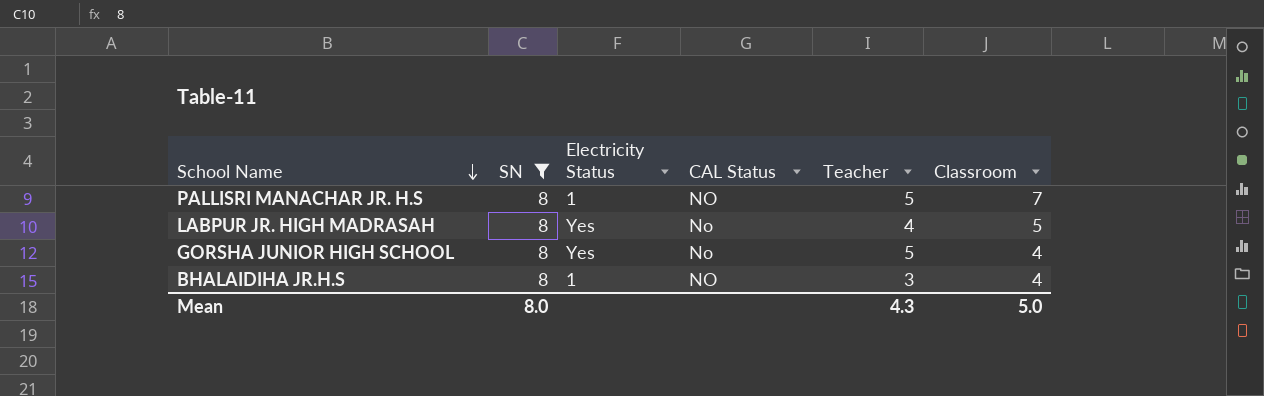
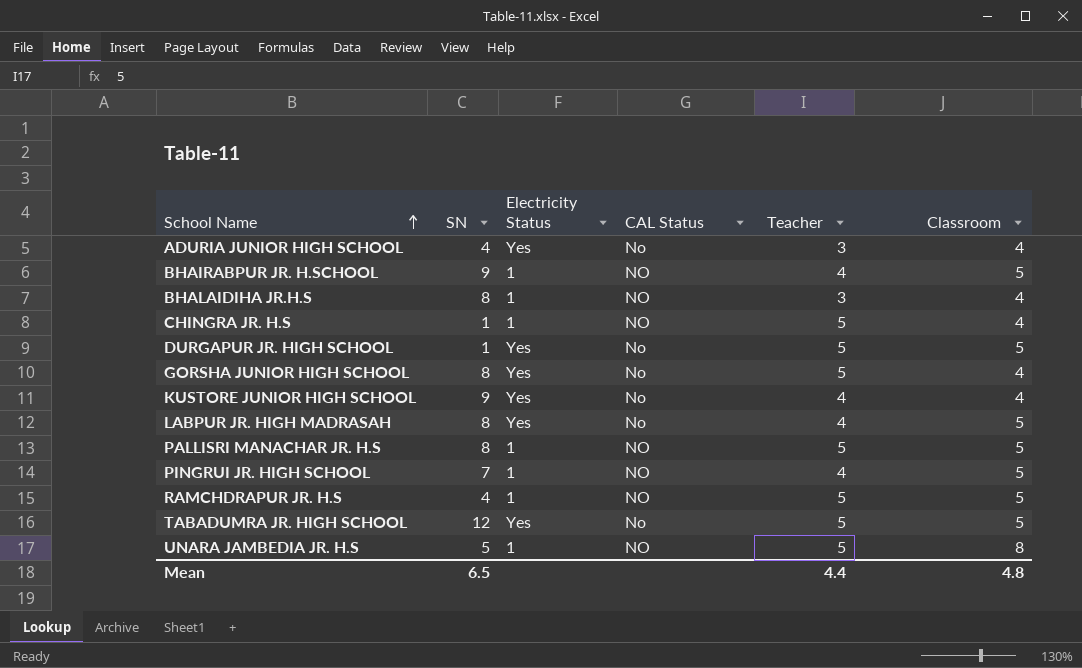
filter: SN = 8 -> none
row order: School Name descending -> School Name ascending
PALLISRI MANACHAR JR. H.S | Classroom: 7 -> 5
Mean | SN: 8.0 -> 6.5
Mean | Teacher: 4.3 -> 4.4
Mean | Classroom: 5.0 -> 4.8

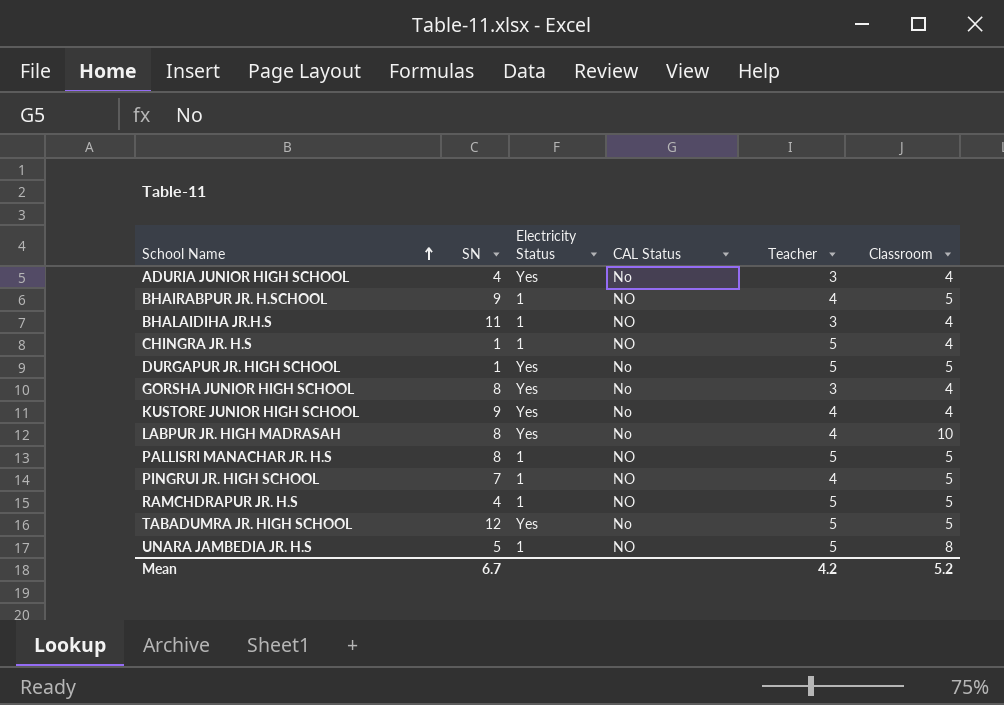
BHALAIDIHA JR.H.S | SN: 8 -> 11
GORSHA JUNIOR HIGH SCHOOL | Teacher: 5 -> 3
LABPUR JR. HIGH MADRASAH | Classroom: 5 -> 10
Mean | SN: 6.5 -> 6.7
Mean | Teacher: 4.4 -> 4.2
Mean | Classroom: 4.8 -> 5.2

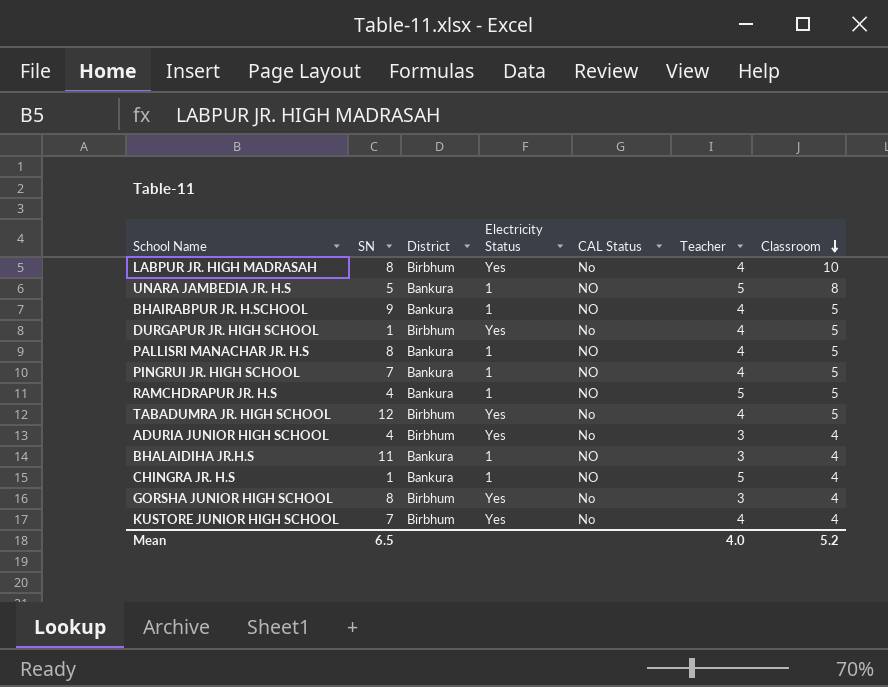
row order: School Name ascending -> Classroom descending
column District | position: none -> 3
DURGAPUR JR. HIGH SCHOOL | Teacher: 5 -> 4
PALLISRI MANACHAR JR. H.S | Teacher: 5 -> 4
TABADUMRA JR. HIGH SCHOOL | Teacher: 5 -> 4
KUSTORE JUNIOR HIGH SCHOOL | SN: 9 -> 7
Mean | SN: 6.7 -> 6.5
Mean | Teacher: 4.2 -> 4.0

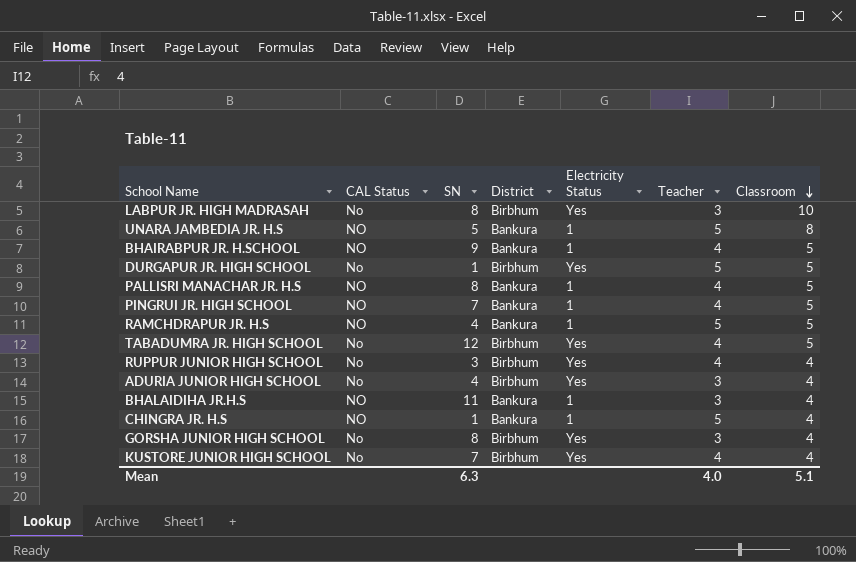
column CAL Status | position: 5 -> 2
LABPUR JR. HIGH MADRASAH | Teacher: 4 -> 3
DURGAPUR JR. HIGH SCHOOL | Teacher: 4 -> 5
row RUPPUR JUNIOR HIGH SCHOOL: none -> No | 3 | Birbhum | Yes | 4 | 4
Mean | SN: 6.5 -> 6.3
Mean | Classroom: 5.2 -> 5.1

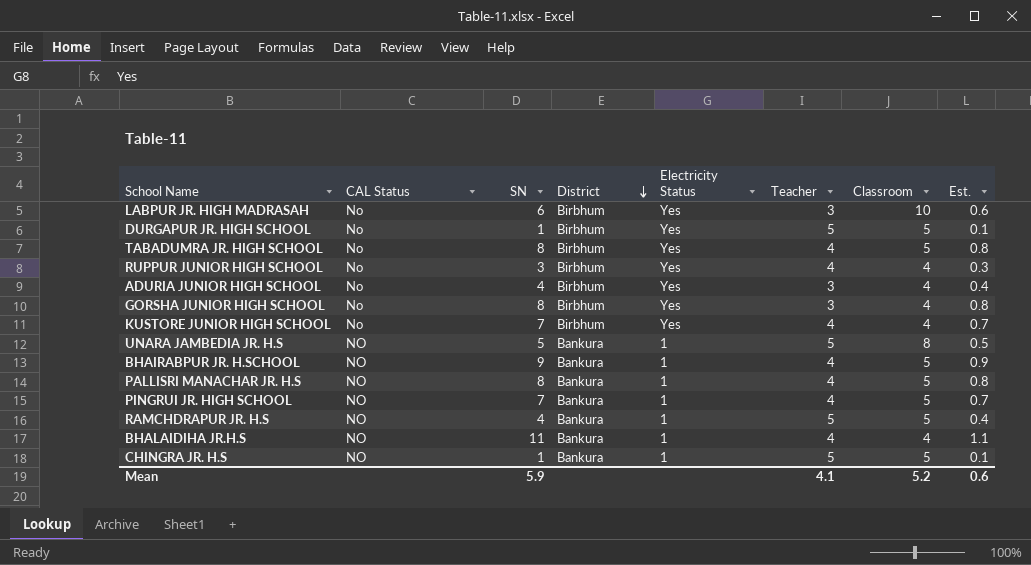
row order: Classroom descending -> District descending
column Est. | formula: none -> [SN] * 0.1
LABPUR JR. HIGH MADRASAH | SN: 8 -> 6
TABADUMRA JR. HIGH SCHOOL | SN: 12 -> 8
BHALAIDIHA JR.H.S | Teacher: 3 -> 4
CHINGRA JR. H.S | Classroom: 4 -> 5
Mean | SN: 6.3 -> 5.9
Mean | Teacher: 4.0 -> 4.1
Mean | Classroom: 5.1 -> 5.2

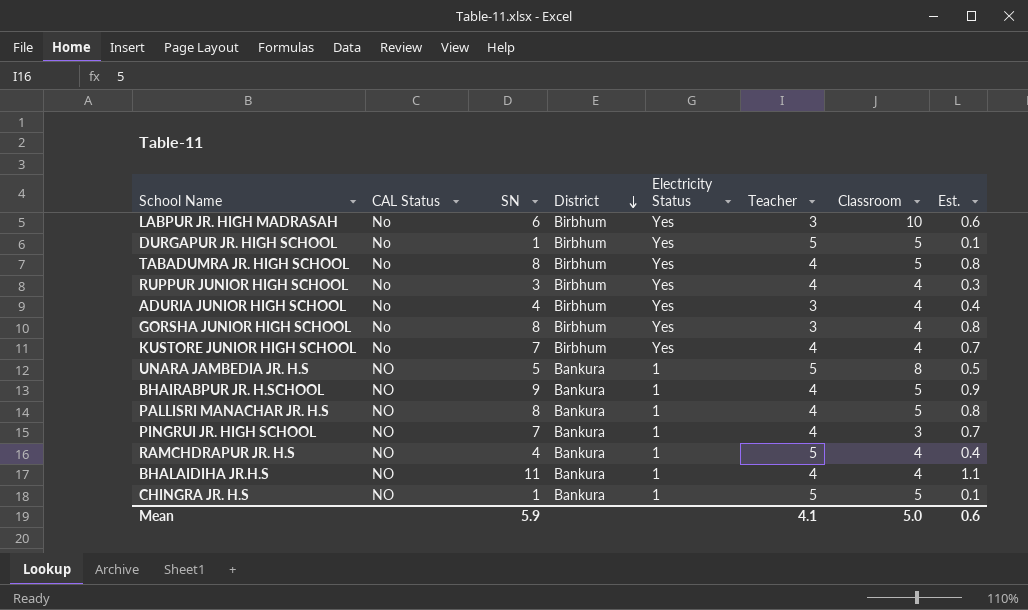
PINGRUI JR. HIGH SCHOOL | Classroom: 5 -> 3
RAMCHDRAPUR JR. H.S | Classroom: 5 -> 4
Mean | Classroom: 5.2 -> 5.0

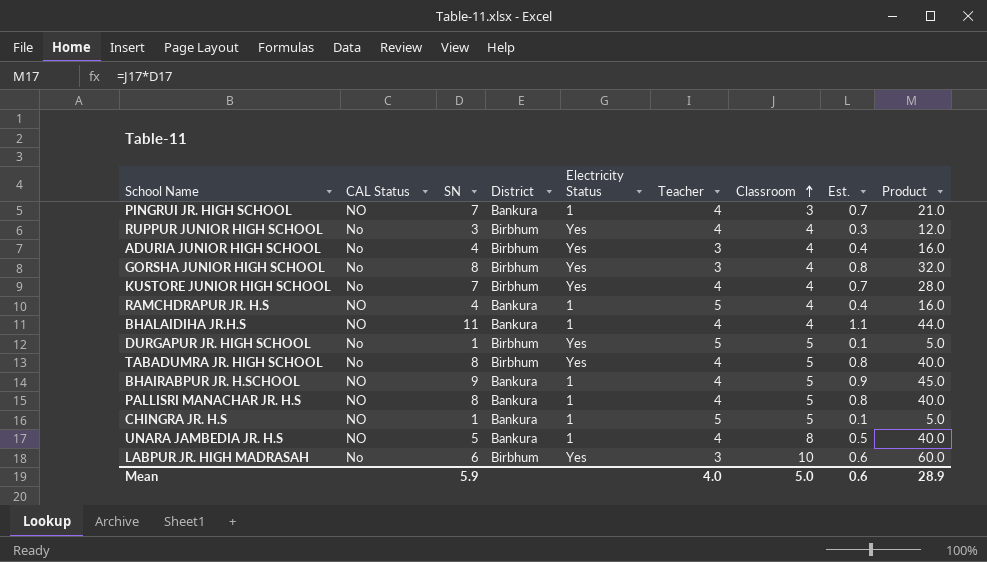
row order: District descending -> Classroom ascending
column Product | formula: none -> [SN] * [Classroom]
UNARA JAMBEDIA JR. H.S | Teacher: 5 -> 4
Mean | Teacher: 4.1 -> 4.0

